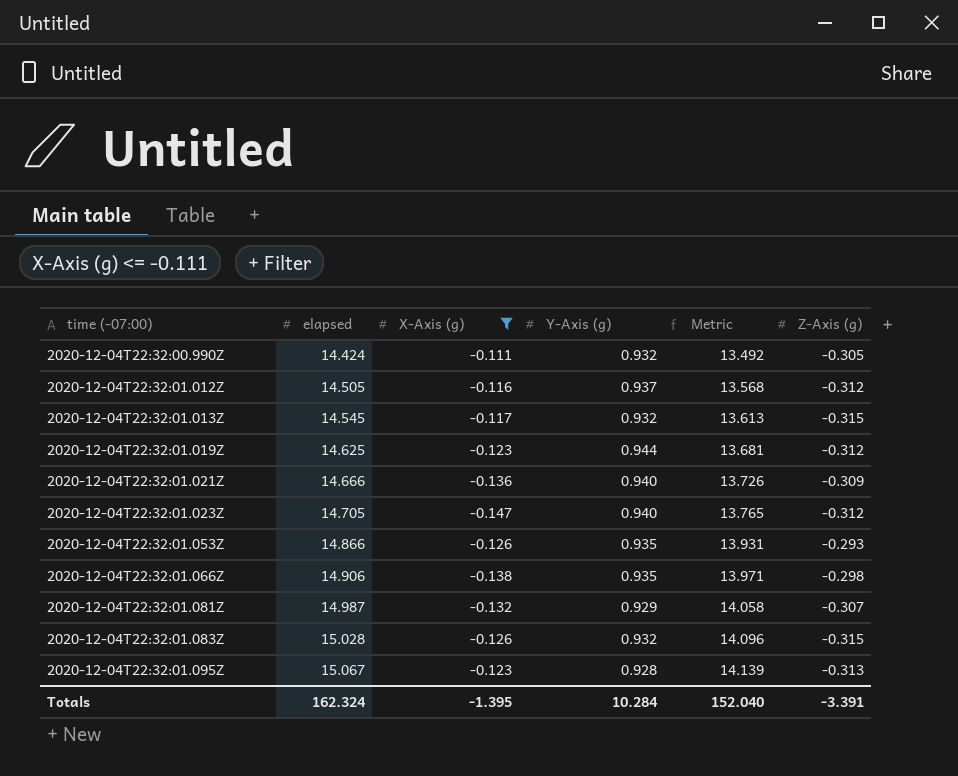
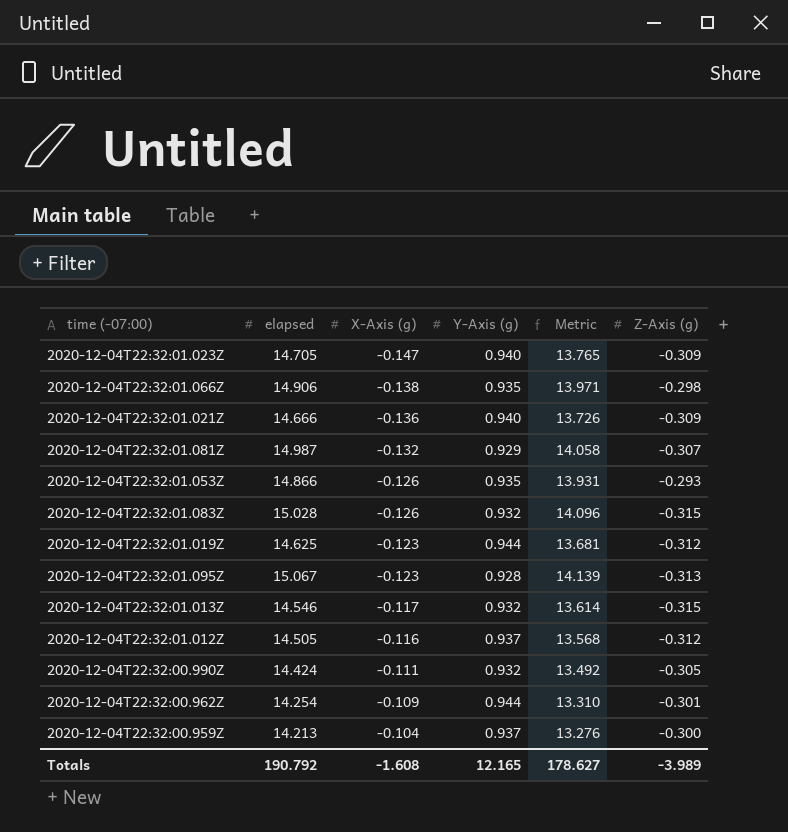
filter: X-Axis (g) <= -0.111 -> none
row order: time (-07:00) ascending -> X-Axis (g) ascending
2020-12-04T22:32:01.023Z | Z-Axis (g): -0.312 -> -0.309
2020-12-04T22:32:01.013Z | elapsed: 14.545 -> 14.546
2020-12-04T22:32:01.013Z | Metric: 13.613 -> 13.614
Totals | elapsed: 162.324 -> 190.792
Totals | X-Axis (g): -1.395 -> -1.608
Totals | Y-Axis (g): 10.284 -> 12.165
Totals | Metric: 152.040 -> 178.627
Totals | Z-Axis (g): -3.391 -> -3.989

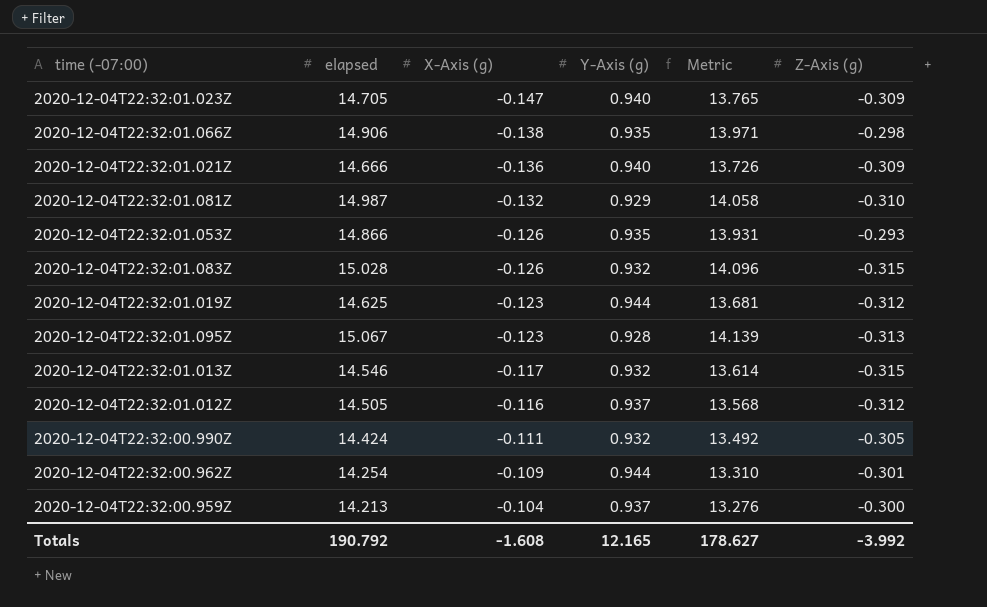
2020-12-04T22:32:01.081Z | Z-Axis (g): -0.307 -> -0.310
Totals | Z-Axis (g): -3.989 -> -3.992

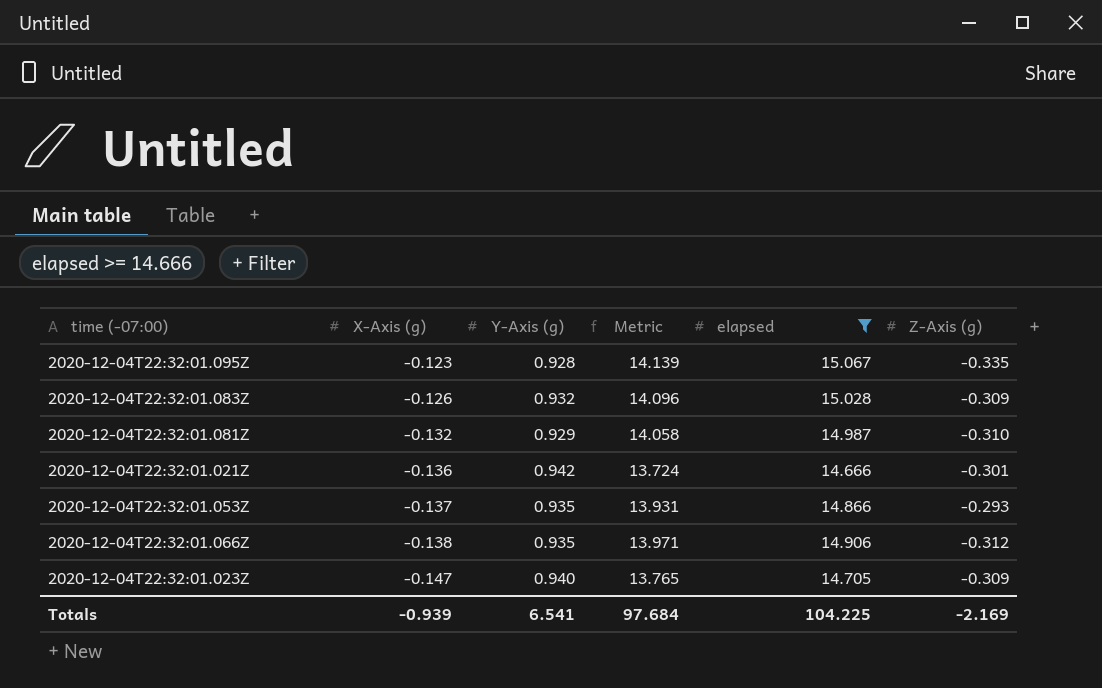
filter: none -> elapsed >= 14.666
row order: X-Axis (g) ascending -> X-Axis (g) descending
column elapsed | position: 2 -> 5
2020-12-04T22:32:01.095Z | Z-Axis (g): -0.313 -> -0.335
2020-12-04T22:32:01.083Z | Z-Axis (g): -0.315 -> -0.309
2020-12-04T22:32:01.021Z | Y-Axis (g): 0.940 -> 0.942
2020-12-04T22:32:01.021Z | Metric: 13.726 -> 13.724
2020-12-04T22:32:01.021Z | Z-Axis (g): -0.309 -> -0.301
2020-12-04T22:32:01.053Z | X-Axis (g): -0.126 -> -0.137
2020-12-04T22:32:01.066Z | Z-Axis (g): -0.298 -> -0.312
Totals | X-Axis (g): -1.608 -> -0.939
Totals | Y-Axis (g): 12.165 -> 6.541
Totals | Metric: 178.627 -> 97.684
Totals | elapsed: 190.792 -> 104.225
Totals | Z-Axis (g): -3.992 -> -2.169

